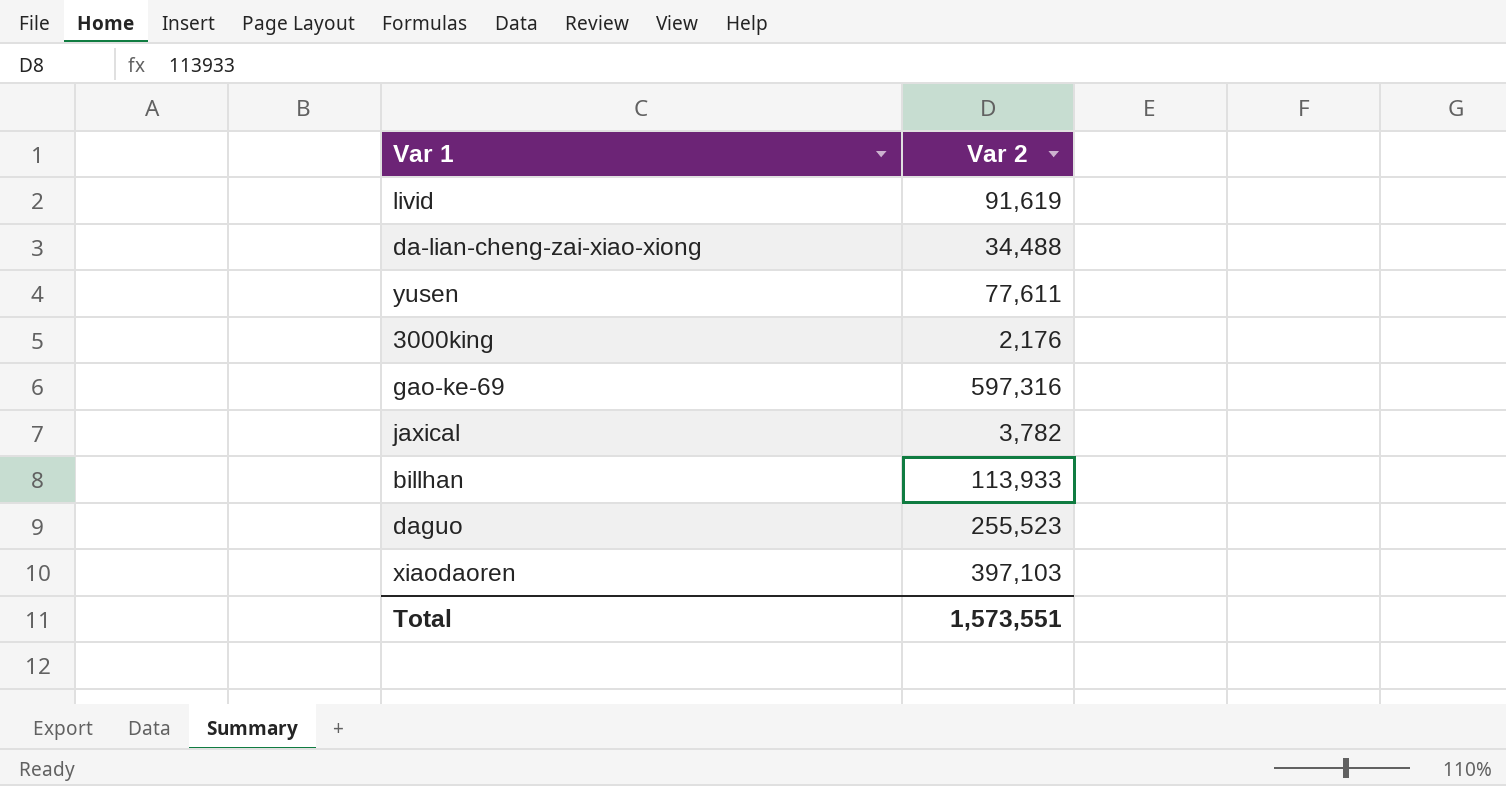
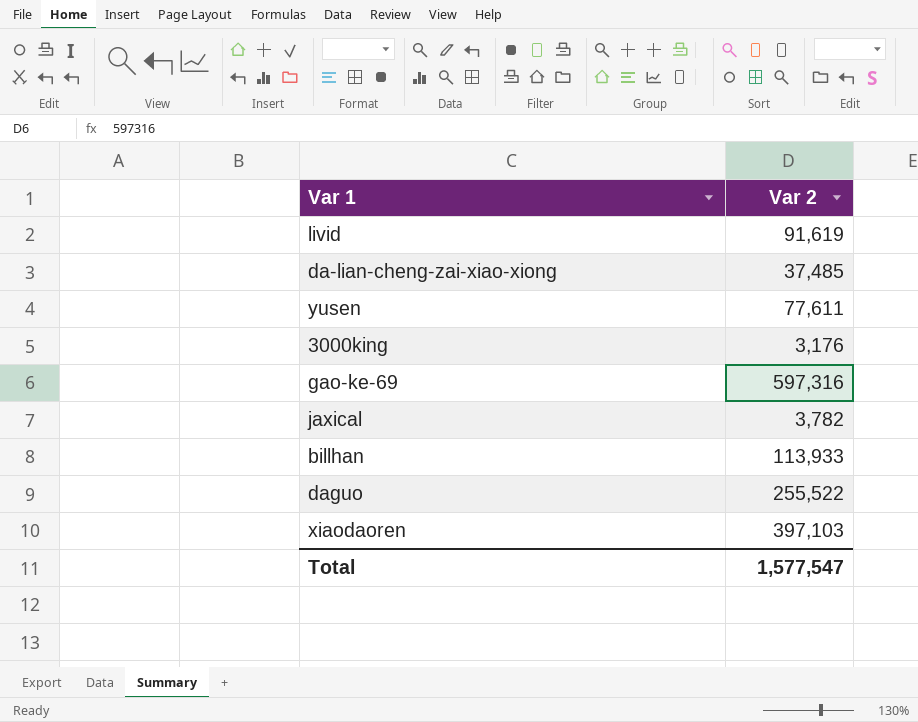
da-lian-cheng-zai-xiao-xiong | Var 2: 34,488 -> 37,485
3000king | Var 2: 2,176 -> 3,176
daguo | Var 2: 255,523 -> 255,522
Total | Var 2: 1,573,551 -> 1,577,547

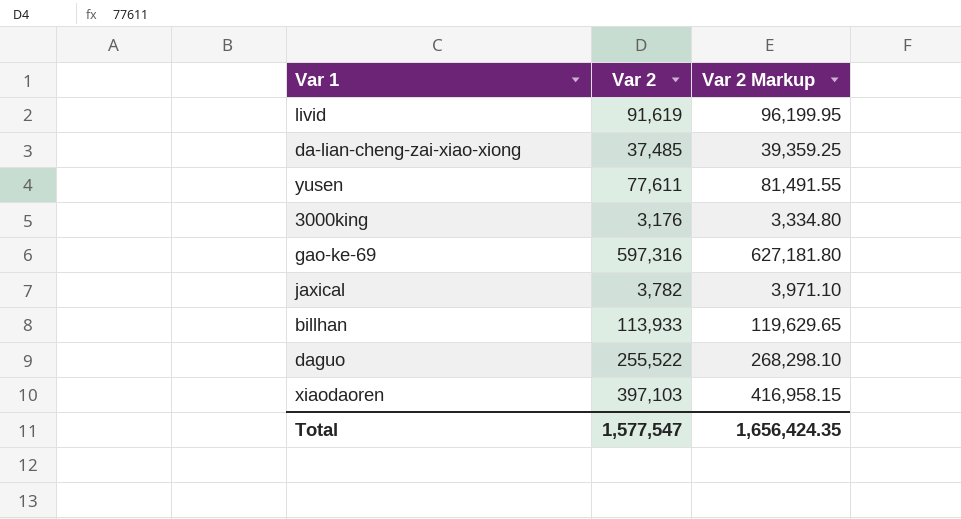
column Var 2 Markup | formula: none -> [Var 2] * 1.05

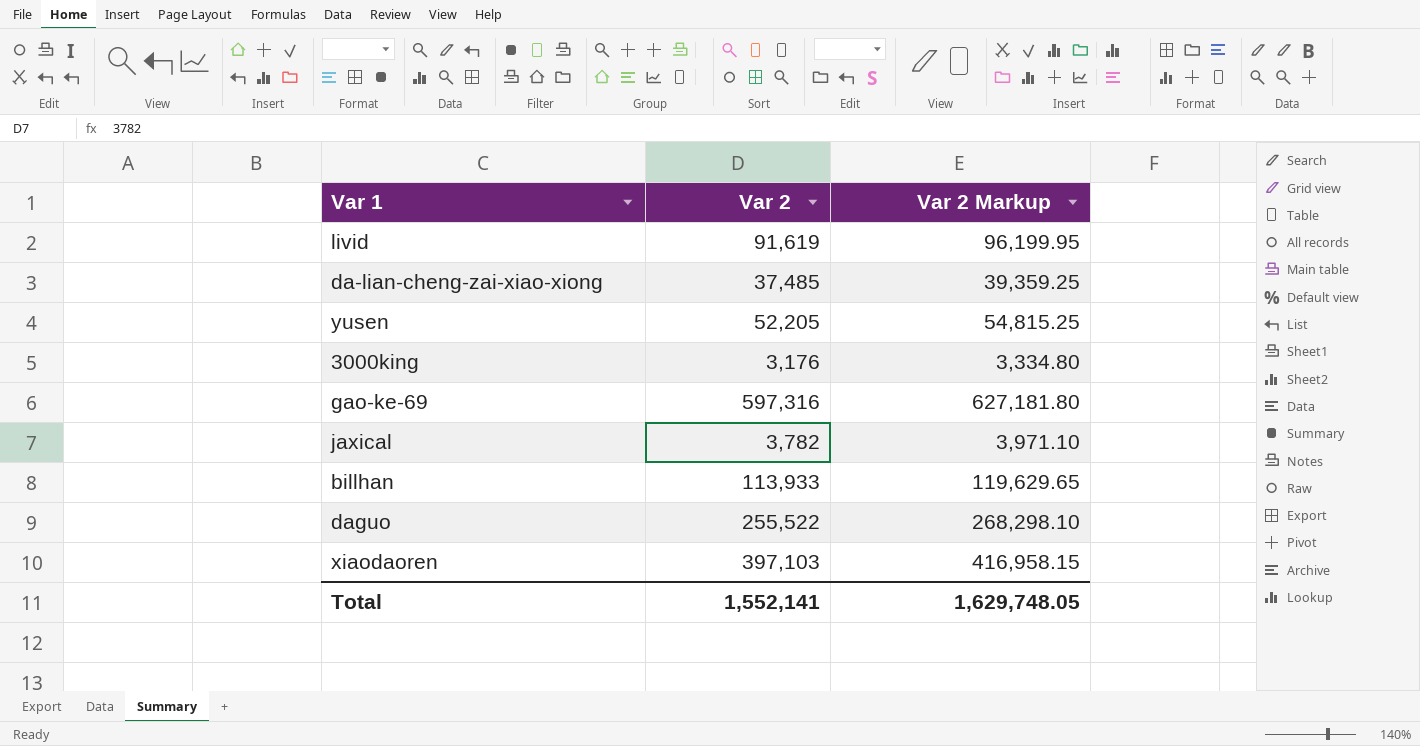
yusen | Var 2: 77,611 -> 52,205
yusen | Var 2 Markup: 81,491.55 -> 54,815.25
Total | Var 2: 1,577,547 -> 1,552,141
Total | Var 2 Markup: 1,656,424.35 -> 1,629,748.05

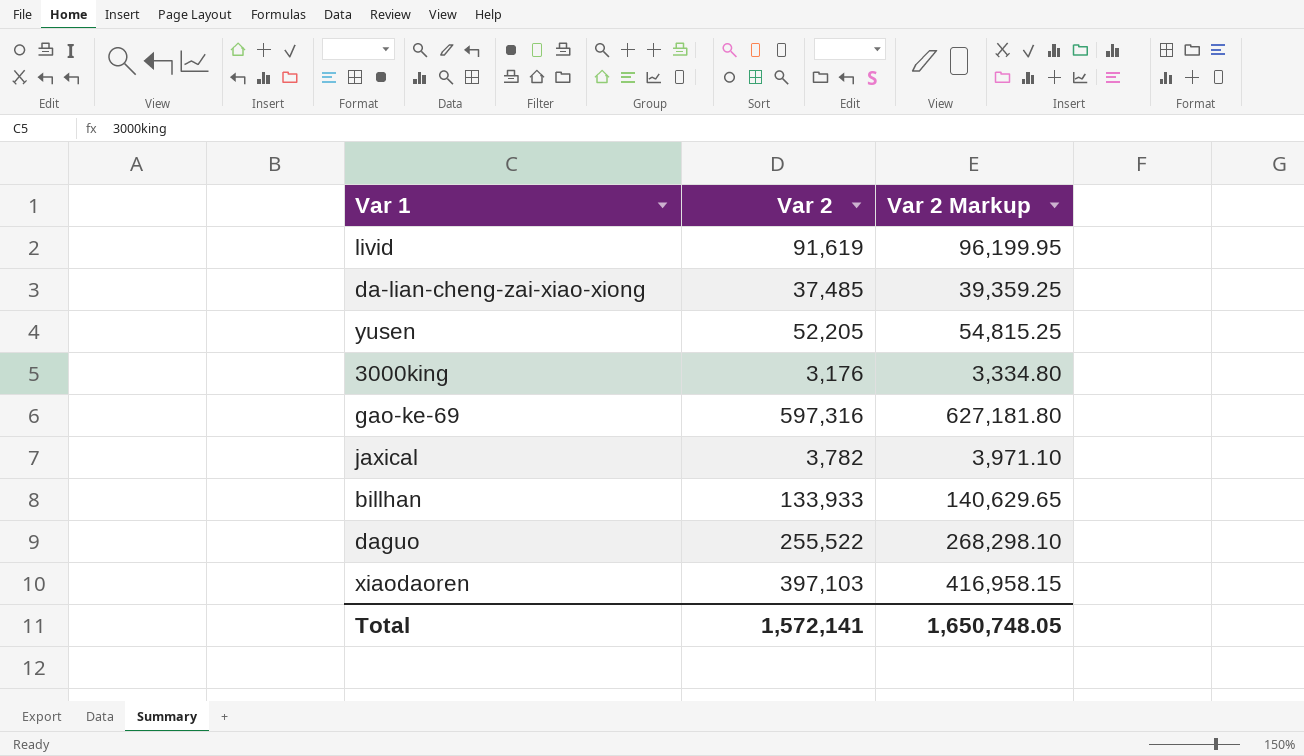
billhan | Var 2: 113,933 -> 133,933
billhan | Var 2 Markup: 119,629.65 -> 140,629.65
Total | Var 2: 1,552,141 -> 1,572,141
Total | Var 2 Markup: 1,629,748.05 -> 1,650,748.05

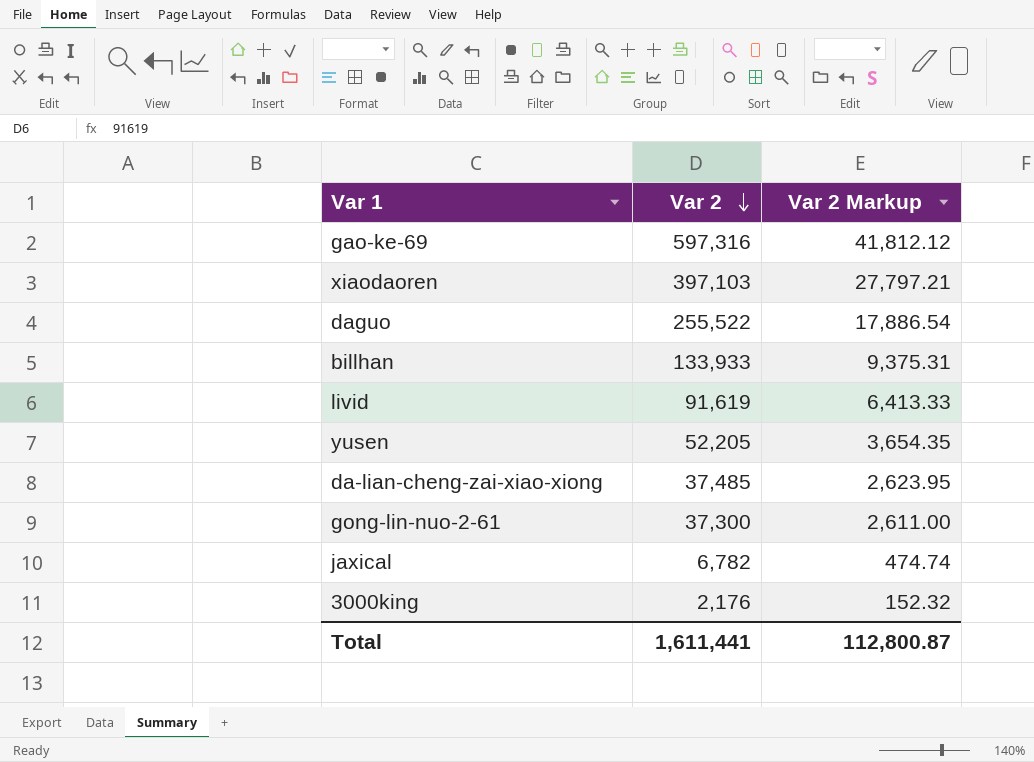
row order: none -> Var 2 descending
column Var 2 Markup | formula: [Var 2] * 1.05 -> [Var 2] * 0.07
row gong-lin-nuo-2-61: none -> 37,300 | 2,611.00
jaxical | Var 2: 3,782 -> 6,782
3000king | Var 2: 3,176 -> 2,176
Total | Var 2: 1,572,141 -> 1,611,441
Total | Var 2 Markup: 1,650,748.05 -> 112,800.87

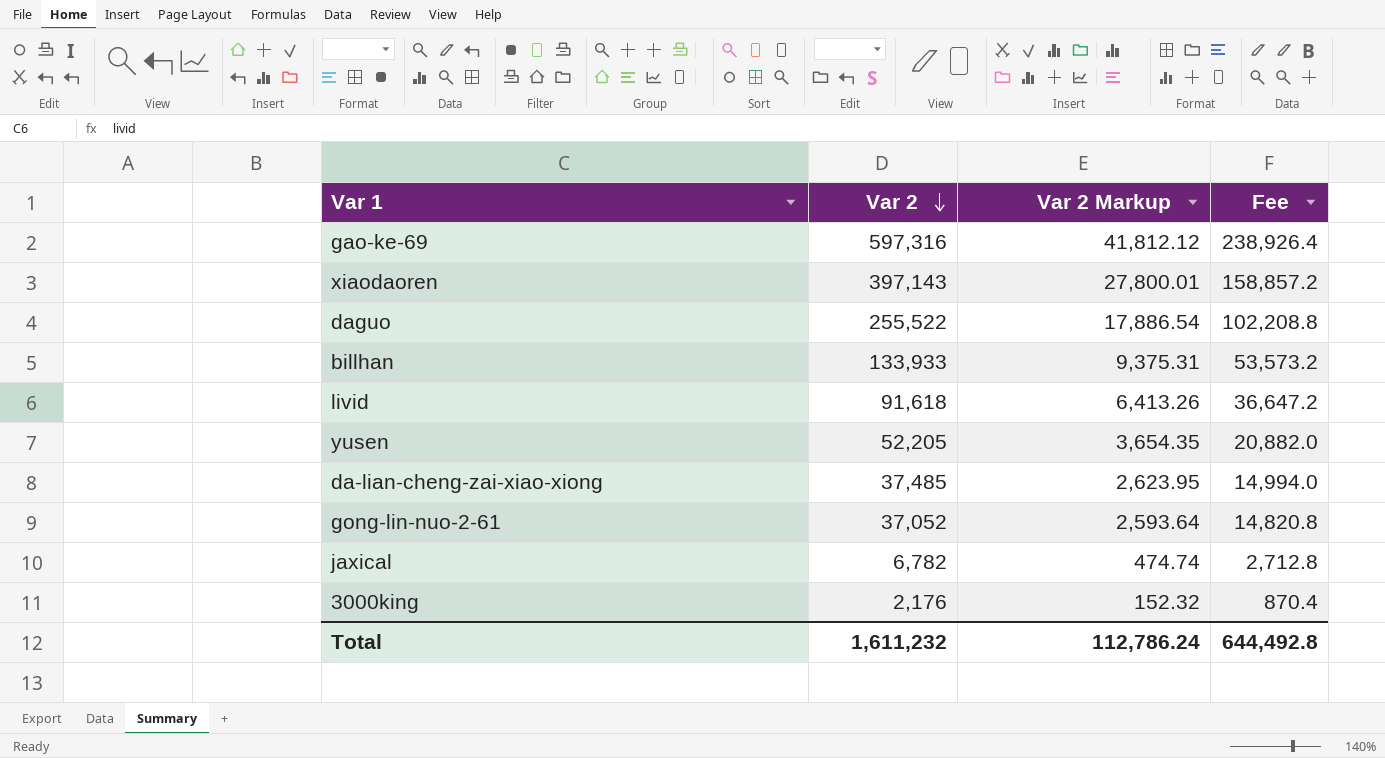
column Fee | formula: none -> [Var 2] * 0.4
xiaodaoren | Var 2: 397,103 -> 397,143
xiaodaoren | Var 2 Markup: 27,797.21 -> 27,800.01
livid | Var 2: 91,619 -> 91,618
livid | Var 2 Markup: 6,413.33 -> 6,413.26
gong-lin-nuo-2-61 | Var 2: 37,300 -> 37,052
gong-lin-nuo-2-61 | Var 2 Markup: 2,611.00 -> 2,593.64
Total | Var 2: 1,611,441 -> 1,611,232
Total | Var 2 Markup: 112,800.87 -> 112,786.24

